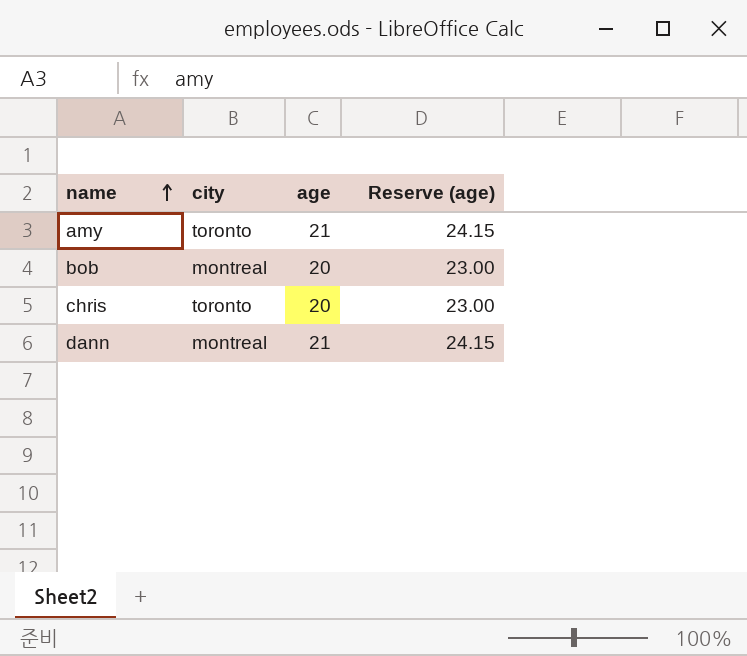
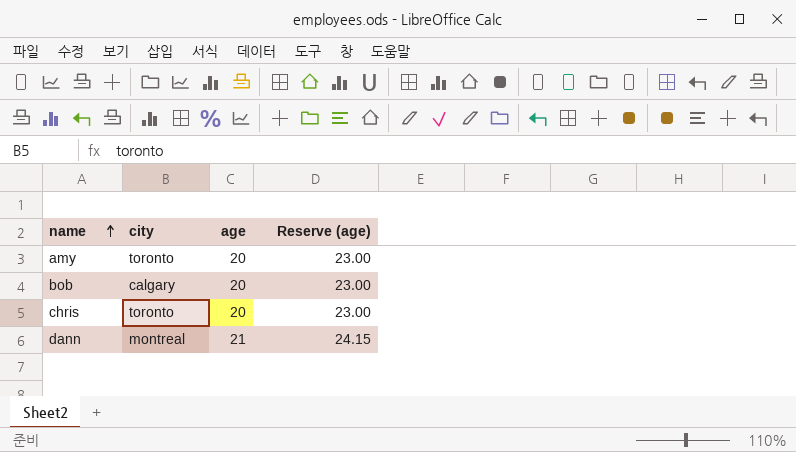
amy | age: 21 -> 20
amy | Reserve (age): 24.15 -> 23.00
bob | city: montreal -> calgary

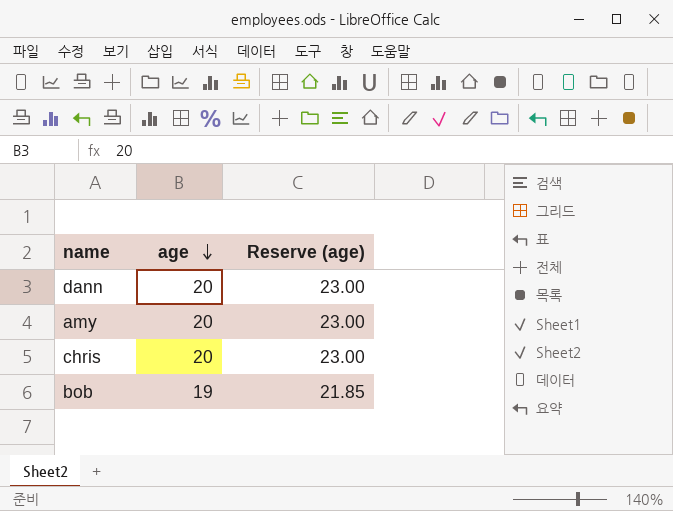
row order: name ascending -> age descending
column city | position: 2 -> none
dann | age: 21 -> 20
dann | Reserve (age): 24.15 -> 23.00
bob | age: 20 -> 19
bob | Reserve (age): 23.00 -> 21.85

